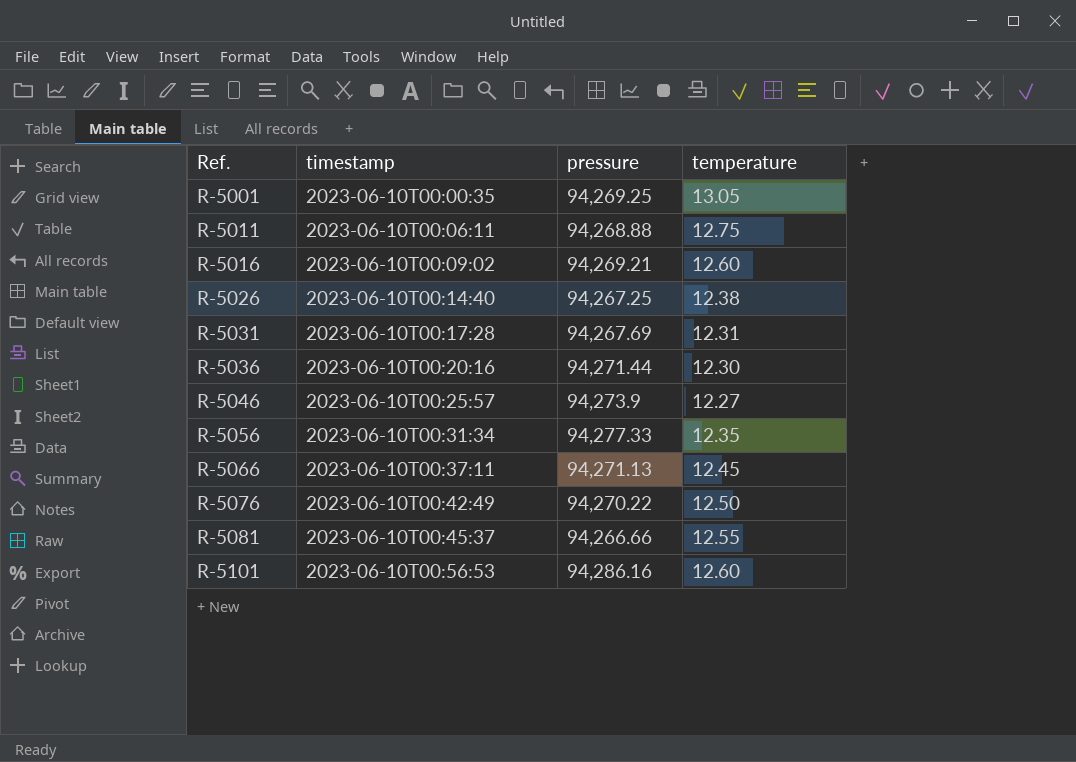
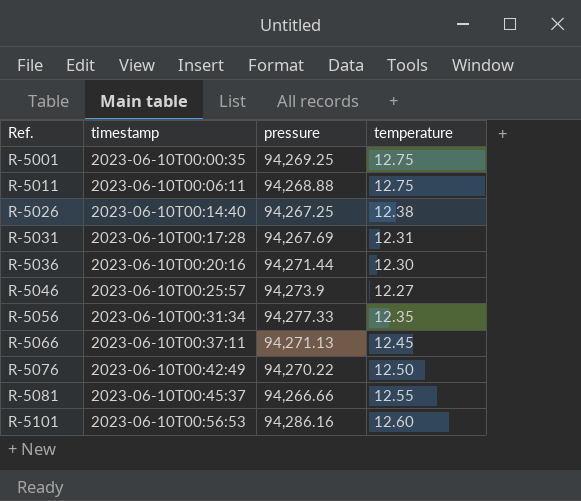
row R-5016: 2023-06-10T00:09:02 | 94,269.21 | 12.60 -> none
R-5001 | temperature: 13.05 -> 12.75

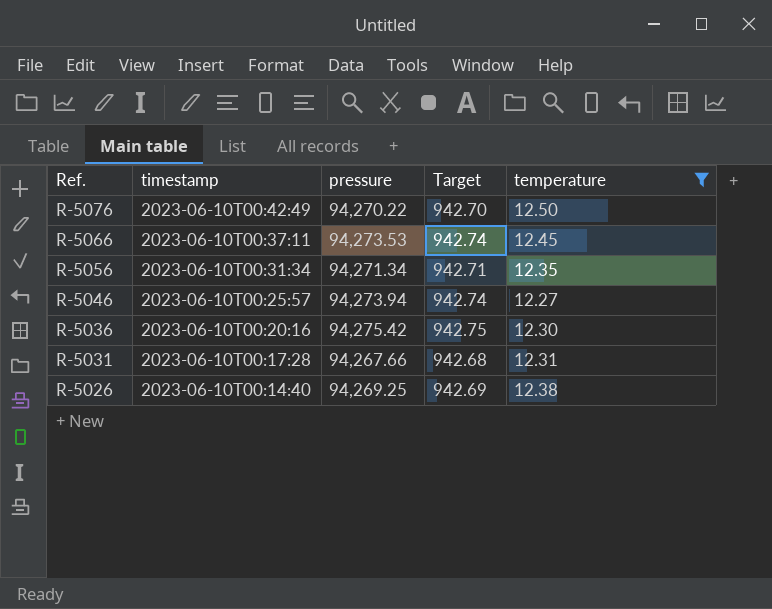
filter: none -> temperature <= 12.50
row order: Ref. ascending -> Ref. descending
column Target | formula: none -> [pressure] * 0.01
R-5066 | pressure: 94,271.13 -> 94,273.53
R-5056 | pressure: 94,277.33 -> 94,271.34
R-5046 | pressure: 94,273.9 -> 94,273.94
R-5036 | pressure: 94,271.44 -> 94,275.42
R-5031 | pressure: 94,267.69 -> 94,267.66
R-5026 | pressure: 94,267.25 -> 94,269.25

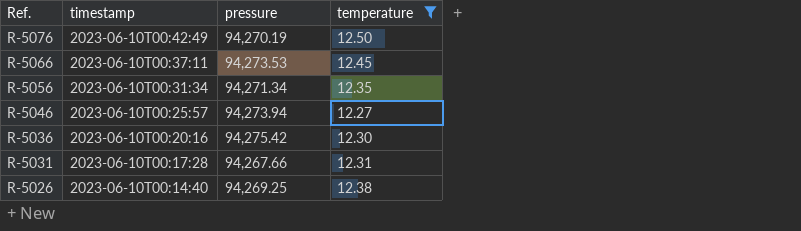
column Target | formula: [pressure] * 0.01 -> none
R-5076 | pressure: 94,270.22 -> 94,270.19

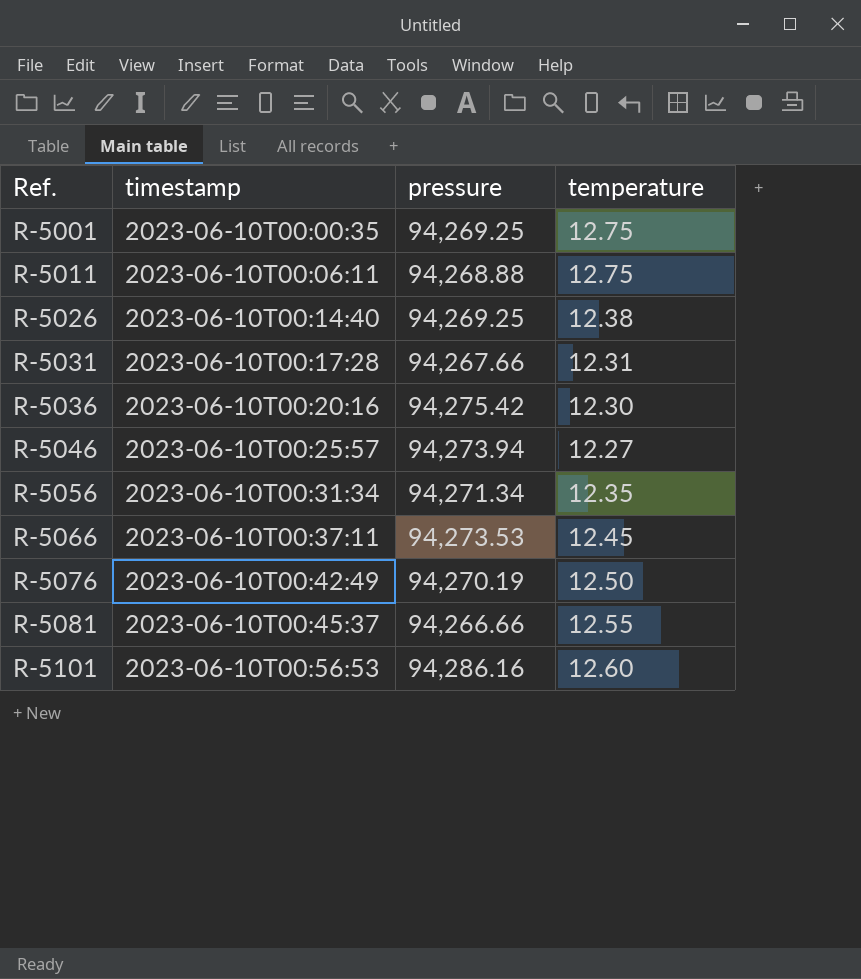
filter: temperature <= 12.50 -> none
row order: Ref. descending -> Ref. ascending

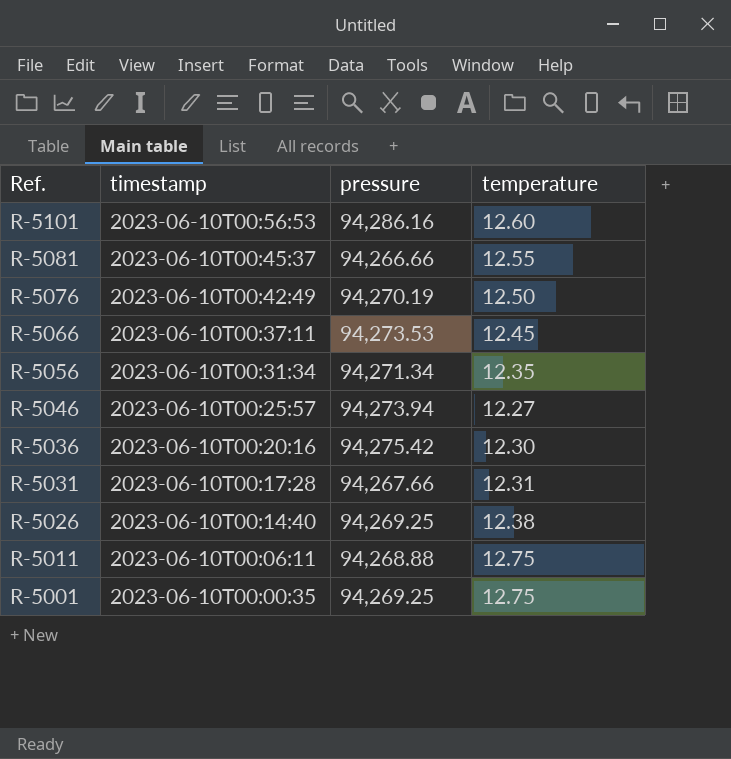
row order: Ref. ascending -> Ref. descending

